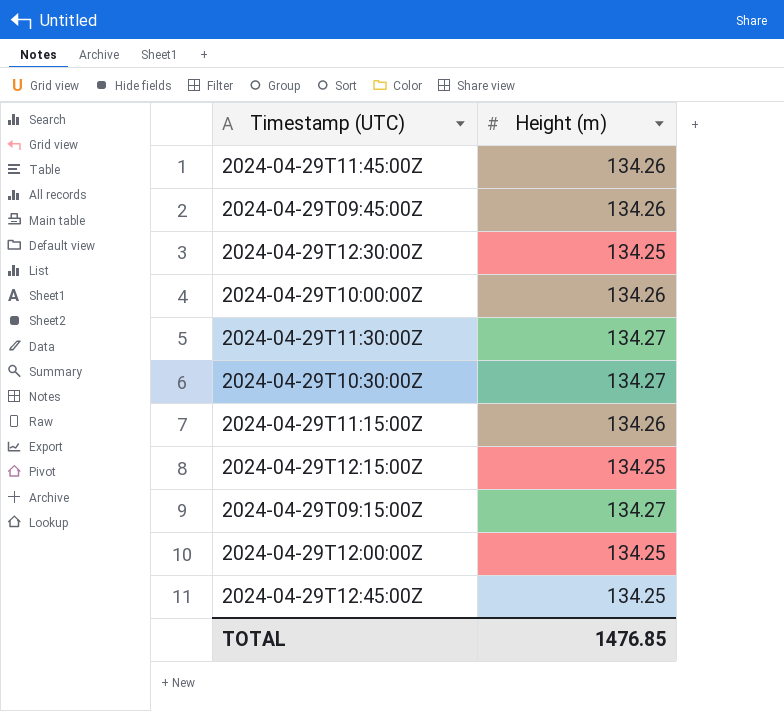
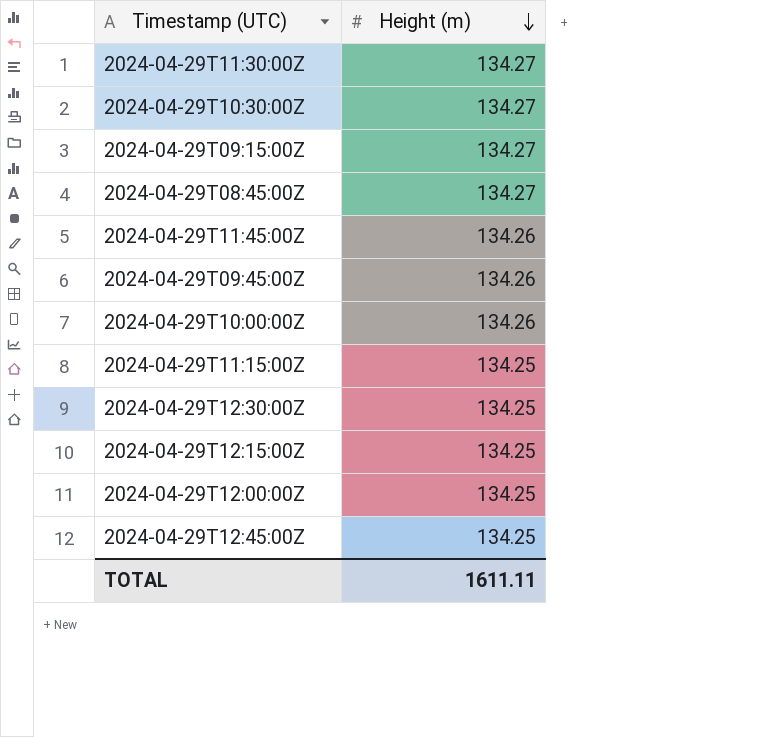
row order: none -> Height (m) descending
row 2024-04-29T08:45:00Z: none -> 134.27
2024-04-29T11:15:00Z | Height (m): 134.26 -> 134.25
TOTAL | Height (m): 1476.85 -> 1611.11

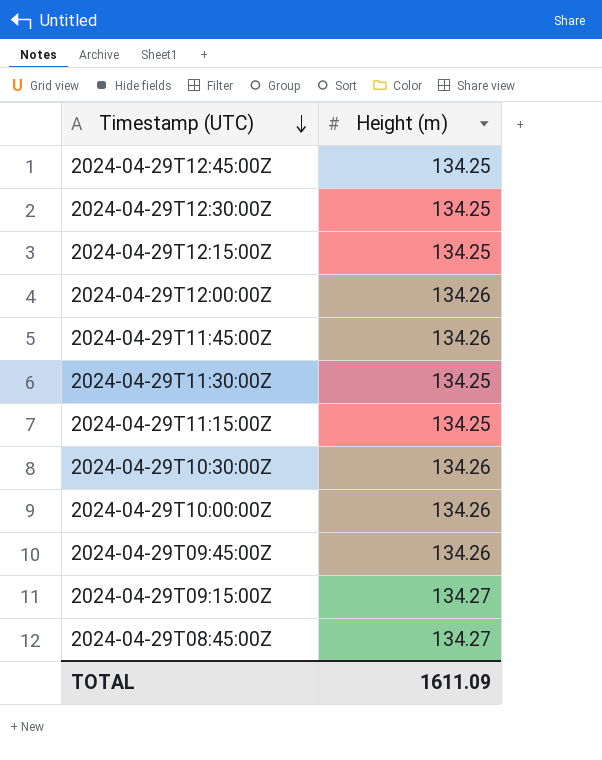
row order: Height (m) descending -> Timestamp (UTC) descending
2024-04-29T12:00:00Z | Height (m): 134.25 -> 134.26
2024-04-29T11:30:00Z | Height (m): 134.27 -> 134.25
2024-04-29T10:30:00Z | Height (m): 134.27 -> 134.26
TOTAL | Height (m): 1611.11 -> 1611.09

